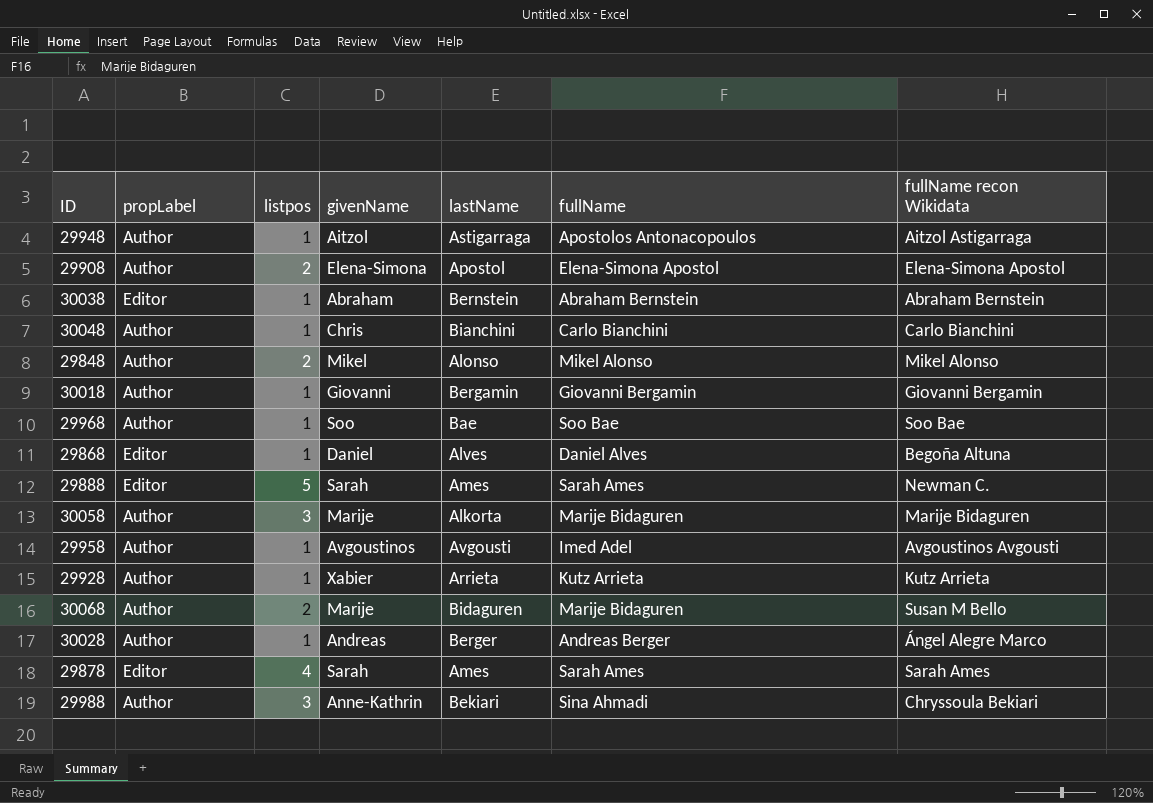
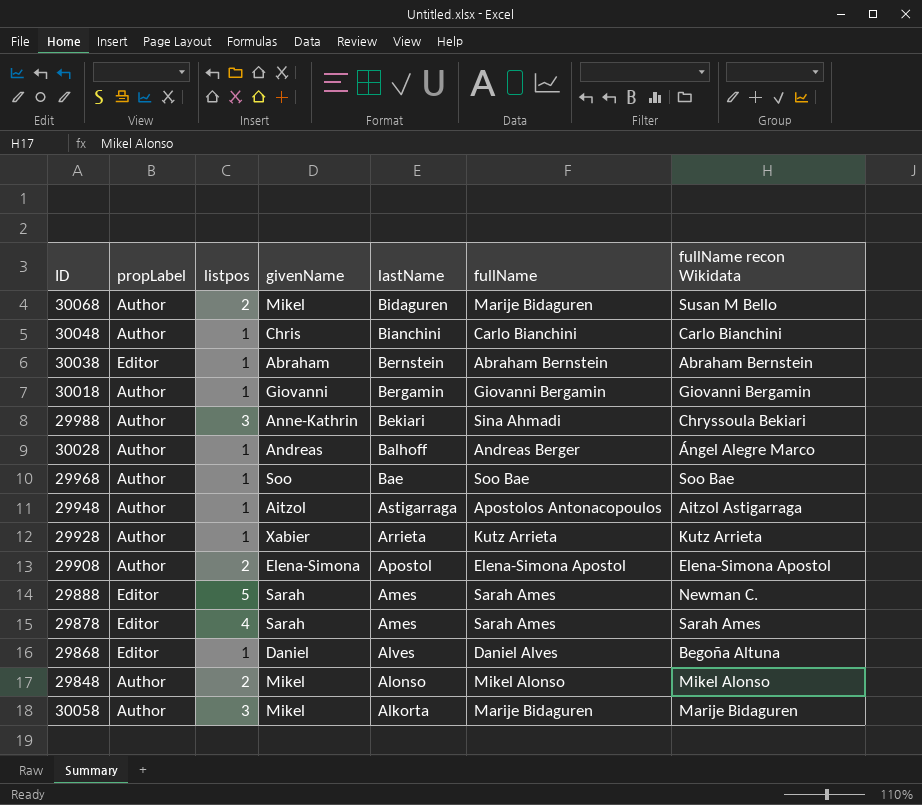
row order: none -> lastName descending
row 29958: Author | 1 | Avgoustinos | Avgousti | Imed Adel | Avgoustinos Avgousti -> none
30068 | givenName: Marije -> Mikel
30028 | lastName: Berger -> Balhoff
30058 | givenName: Marije -> Mikel

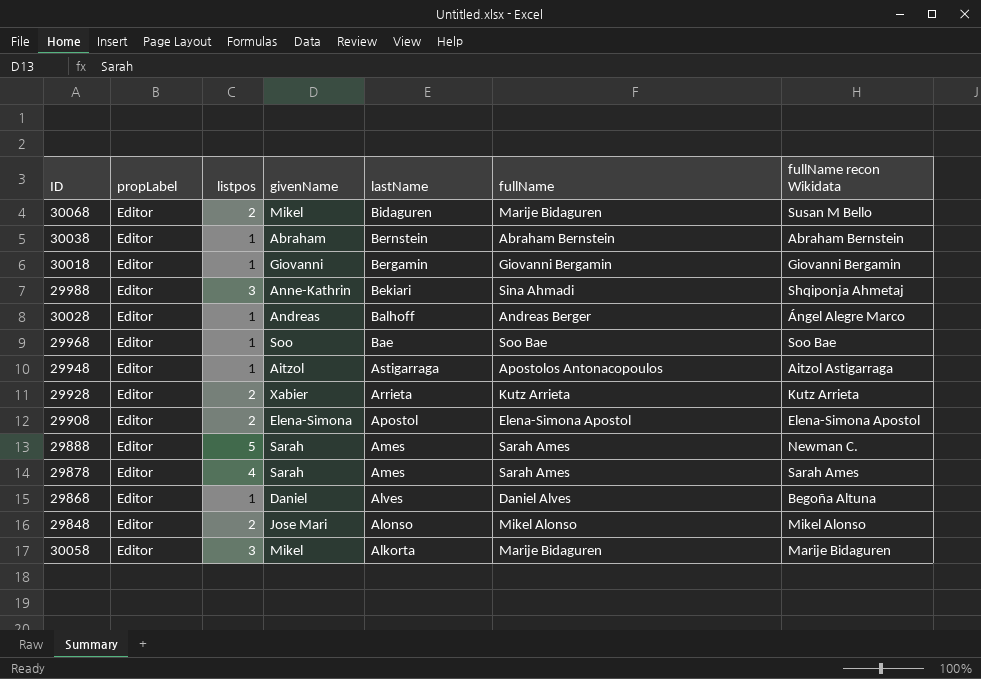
row 30048: Author | 1 | Chris | Bianchini | Carlo Bianchini | Carlo Bianchini -> none
30068 | propLabel: Author -> Editor
30018 | propLabel: Author -> Editor
29988 | propLabel: Author -> Editor
29988 | fullName recon Wikidata: Chryssoula Bekiari -> Shqiponja Ahmetaj
30028 | propLabel: Author -> Editor
29968 | propLabel: Author -> Editor
29948 | propLabel: Author -> Editor
29928 | propLabel: Author -> Editor
29928 | listpos: 1 -> 2
29908 | propLabel: Author -> Editor
29848 | propLabel: Author -> Editor
29848 | givenName: Mikel -> Jose Mari
30058 | propLabel: Author -> Editor

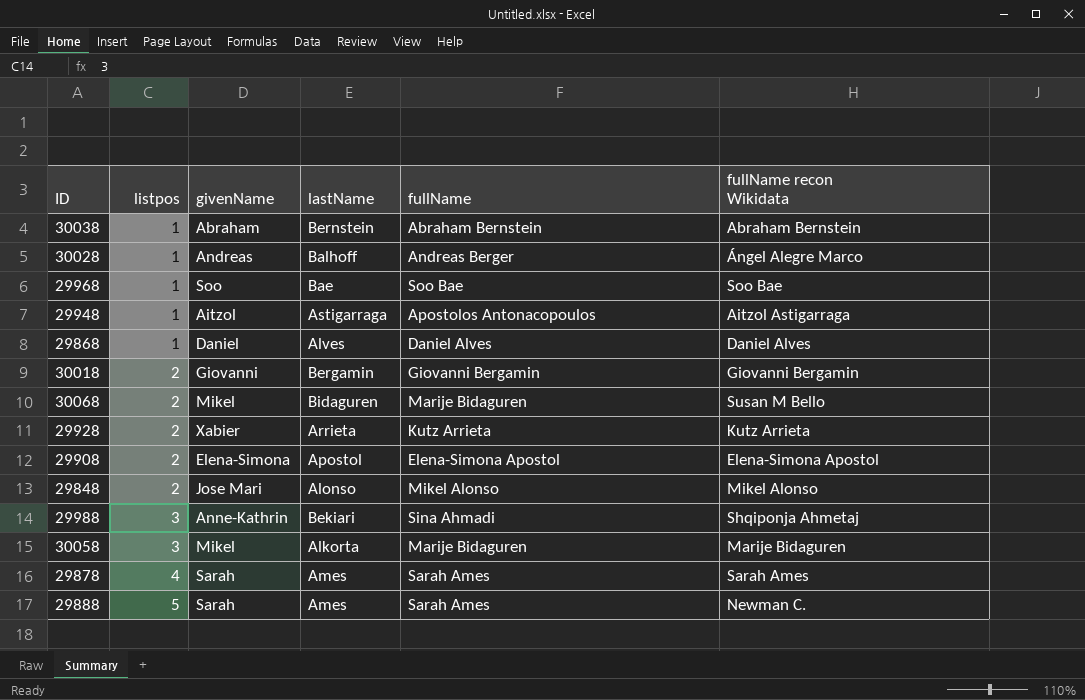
row order: lastName descending -> listpos ascending
column propLabel | position: 2 -> none
29868 | fullName recon Wikidata: Begoña Altuna -> Daniel Alves
30018 | listpos: 1 -> 2

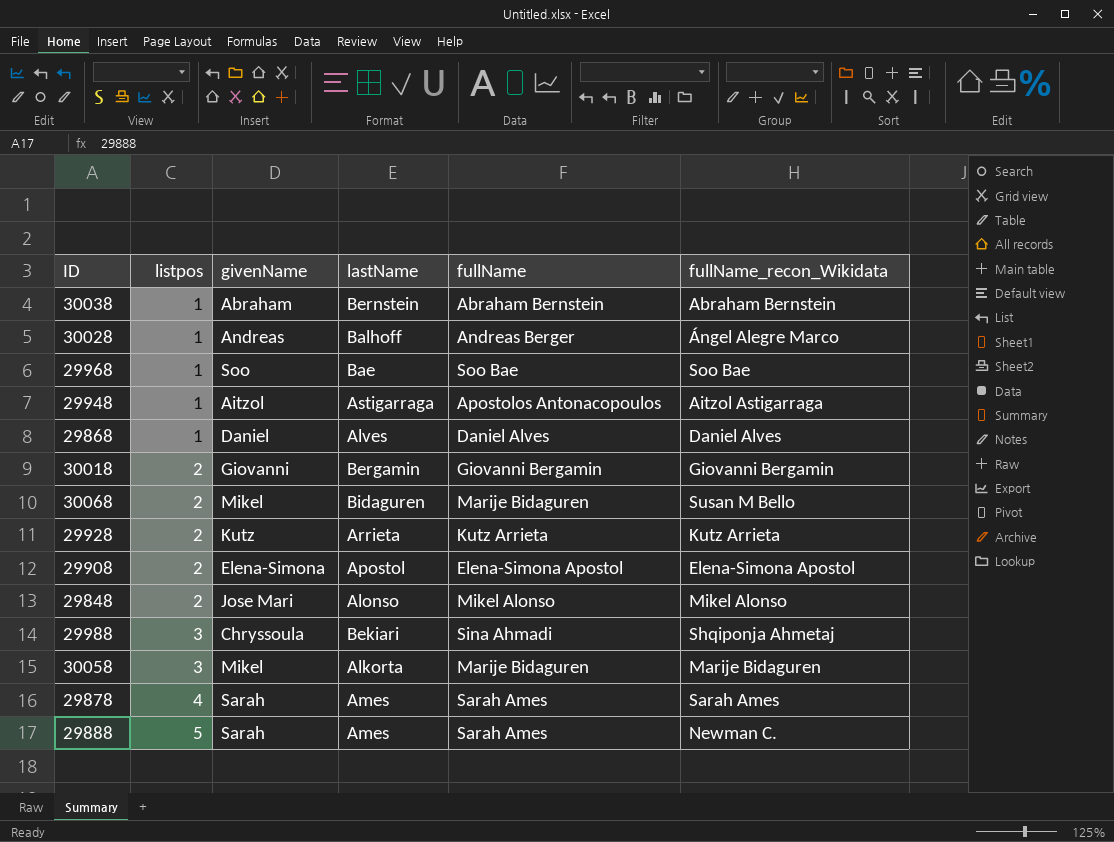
column name: fullName recon Wikidata -> fullName_recon_Wikidata
29928 | givenName: Xabier -> Kutz
29988 | givenName: Anne-Kathrin -> Chryssoula

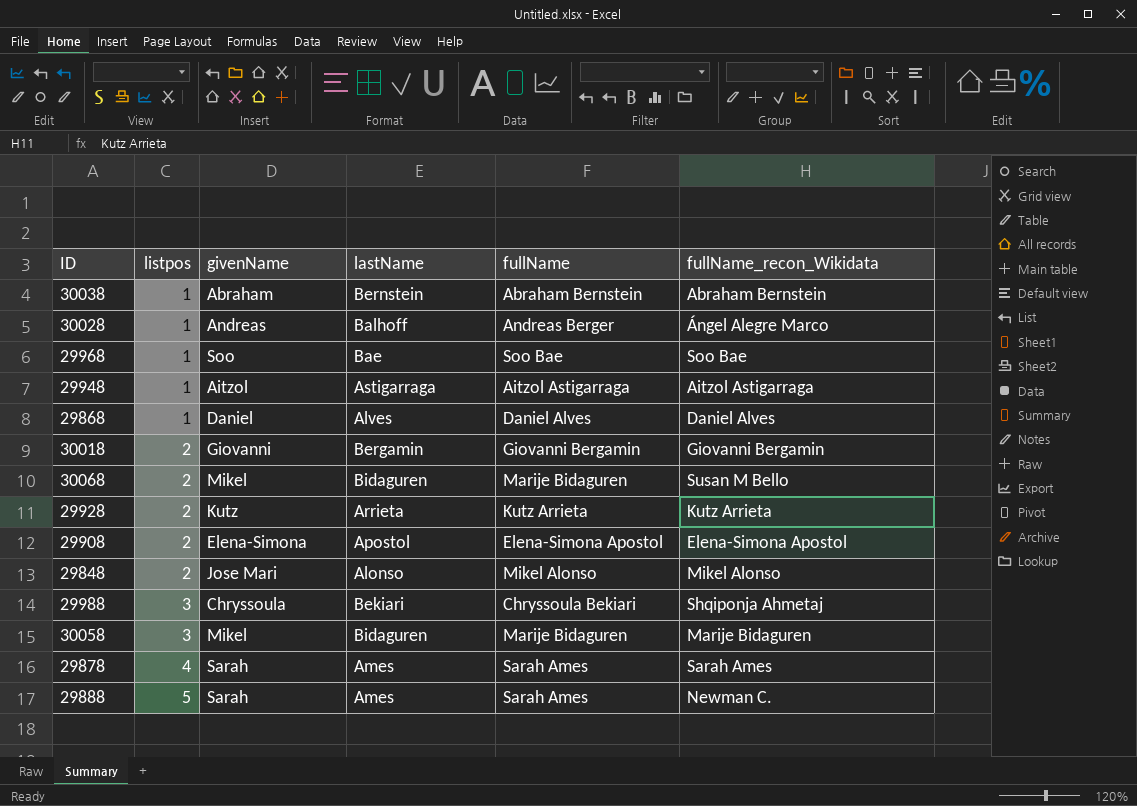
29948 | fullName: Apostolos Antonacopoulos -> Aitzol Astigarraga
29988 | fullName: Sina Ahmadi -> Chryssoula Bekiari
30058 | lastName: Alkorta -> Bidaguren

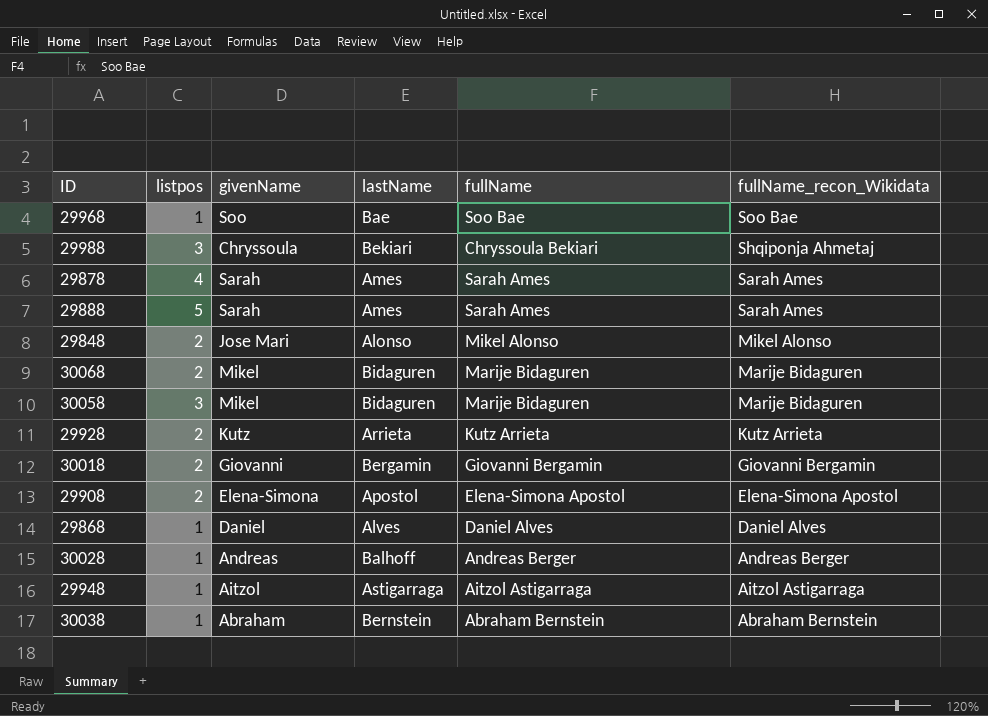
row order: listpos ascending -> fullName_recon_Wikidata descending
29888 | fullName_recon_Wikidata: Newman C. -> Sarah Ames
30068 | fullName_recon_Wikidata: Susan M Bello -> Marije Bidaguren
30028 | fullName_recon_Wikidata: Ángel Alegre Marco -> Andreas Berger

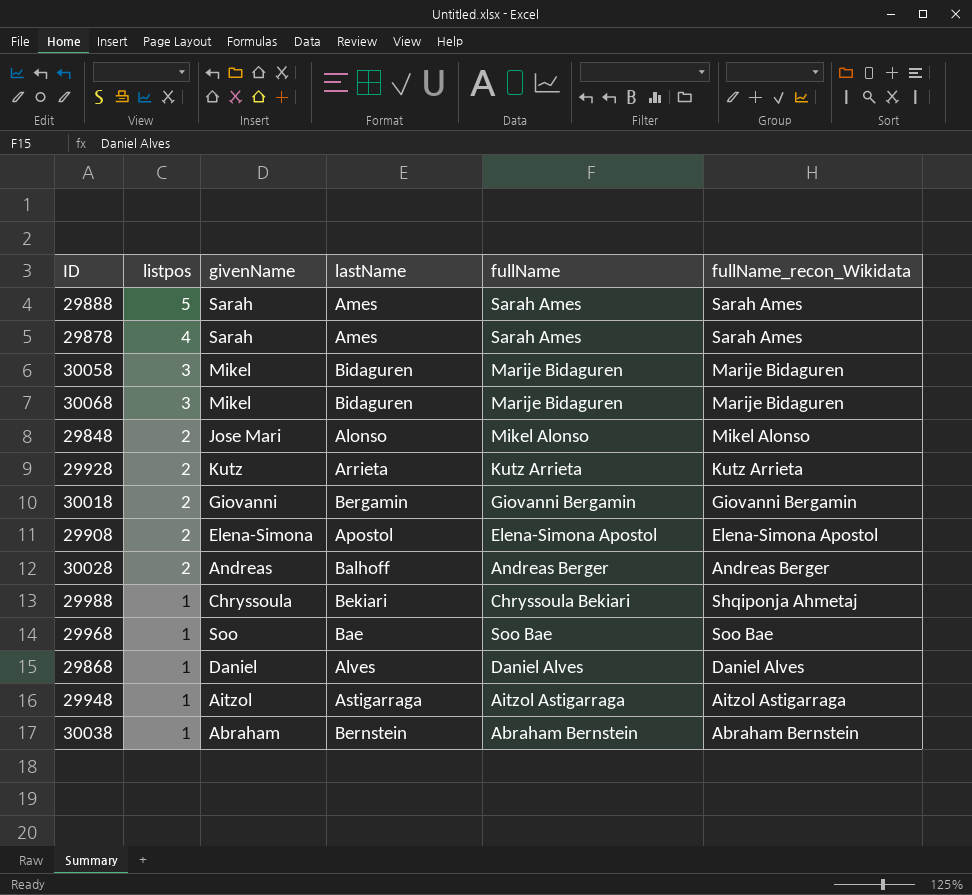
row order: fullName_recon_Wikidata descending -> listpos descending
30068 | listpos: 2 -> 3
30028 | listpos: 1 -> 2
29988 | listpos: 3 -> 1

